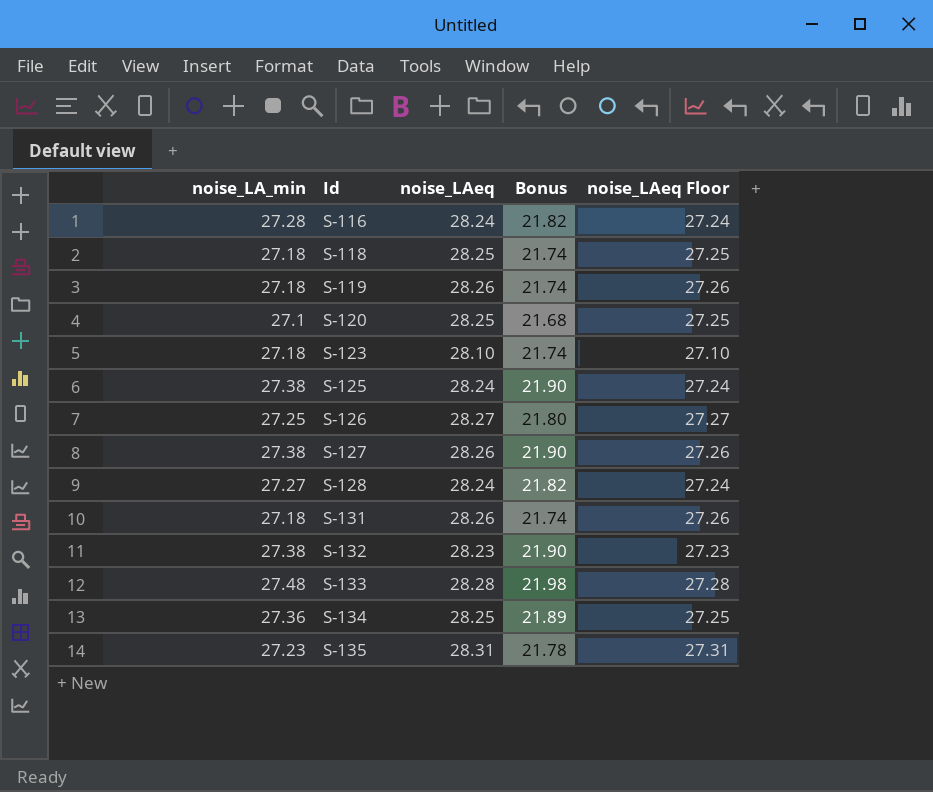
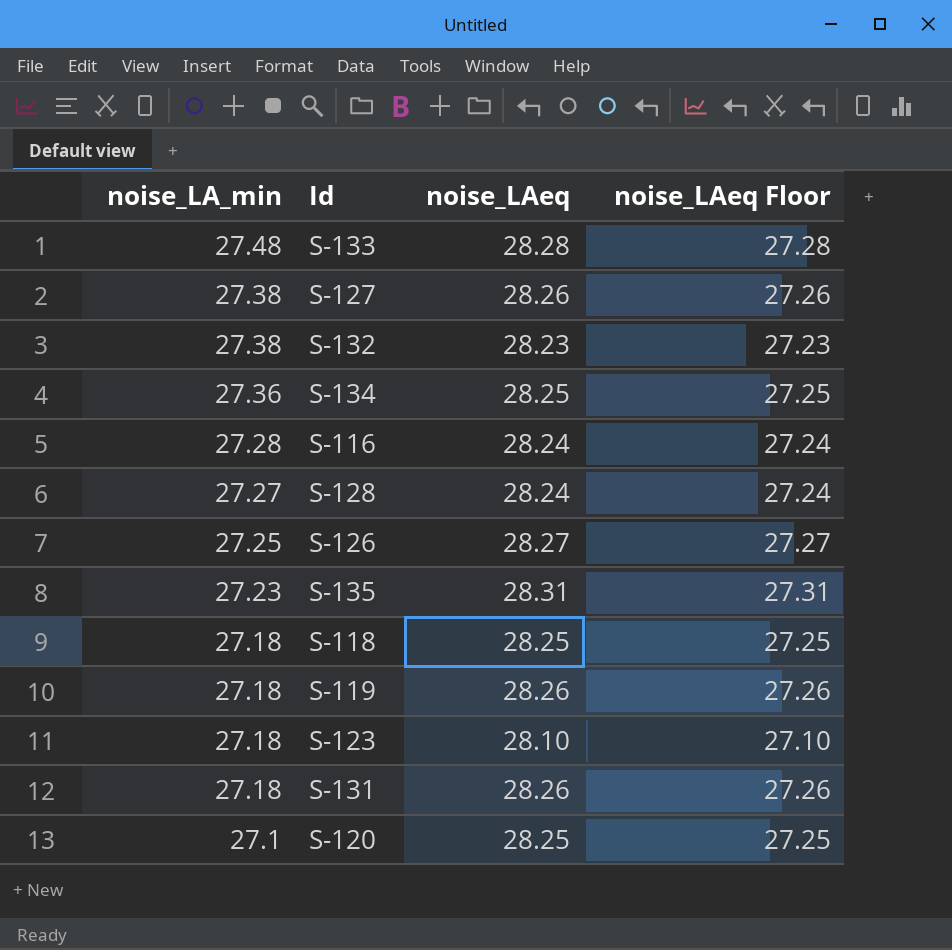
row order: Id ascending -> noise_LA_min descending
column Bonus | formula: [noise_LA_min] * 0.8 -> none
row S-125: 27.38 | 28.24 | 21.90 | 27.24 -> none

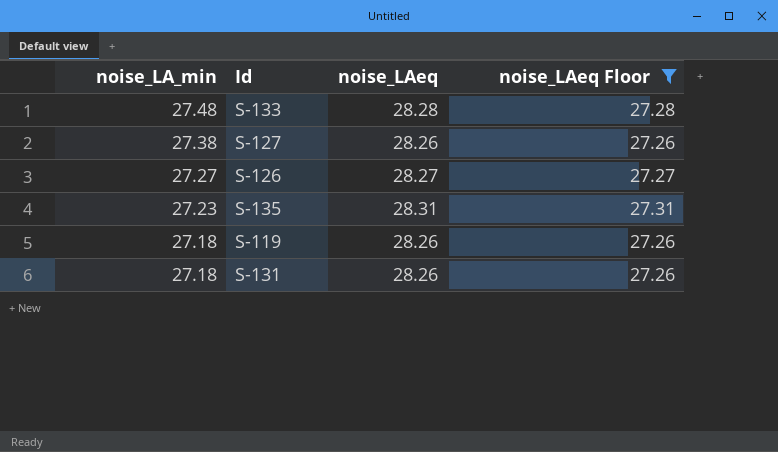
filter: none -> noise_LAeq Floor >= 27.26
S-126 | noise_LA_min: 27.25 -> 27.27

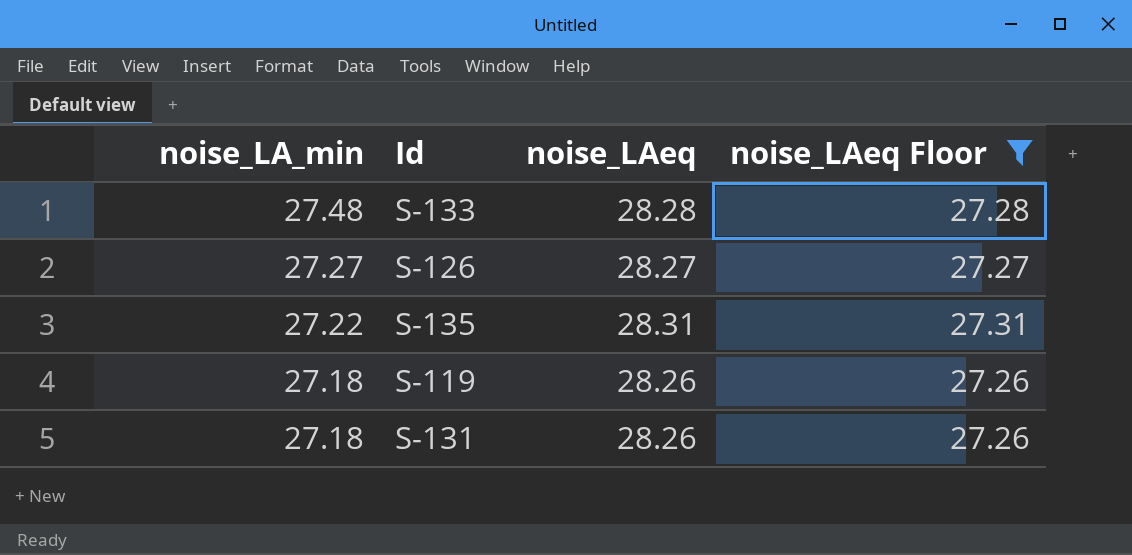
row S-127: 27.38 | 28.26 | 27.26 -> none
S-135 | noise_LA_min: 27.23 -> 27.22

